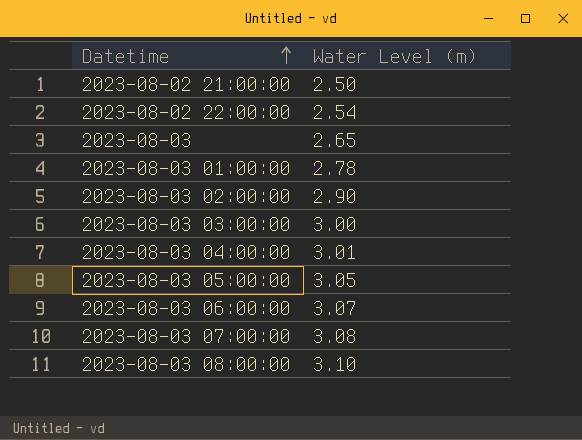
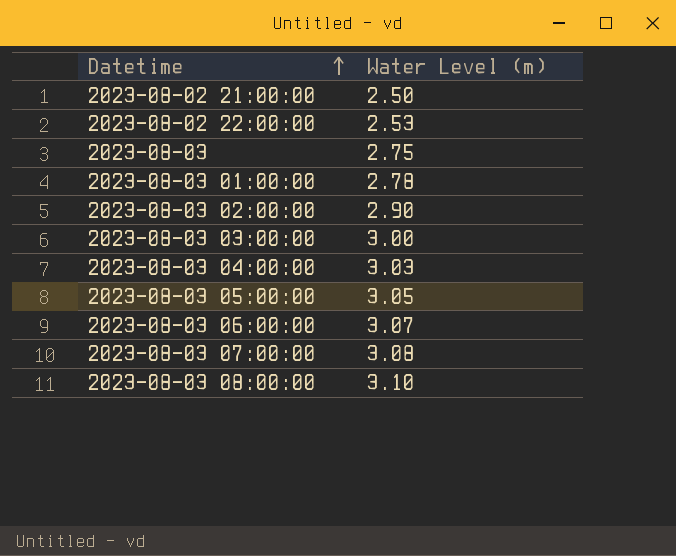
2023-08-02 22:00:00 | Water Level (m): 2.54 -> 2.53
2023-08-03 | Water Level (m): 2.65 -> 2.75
2023-08-03 04:00:00 | Water Level (m): 3.01 -> 3.03

